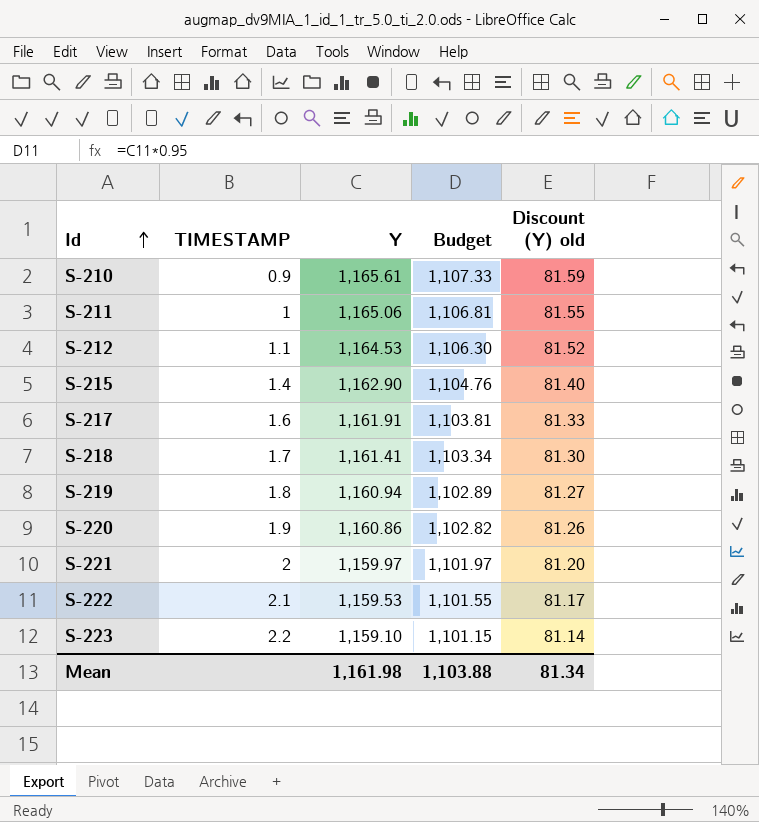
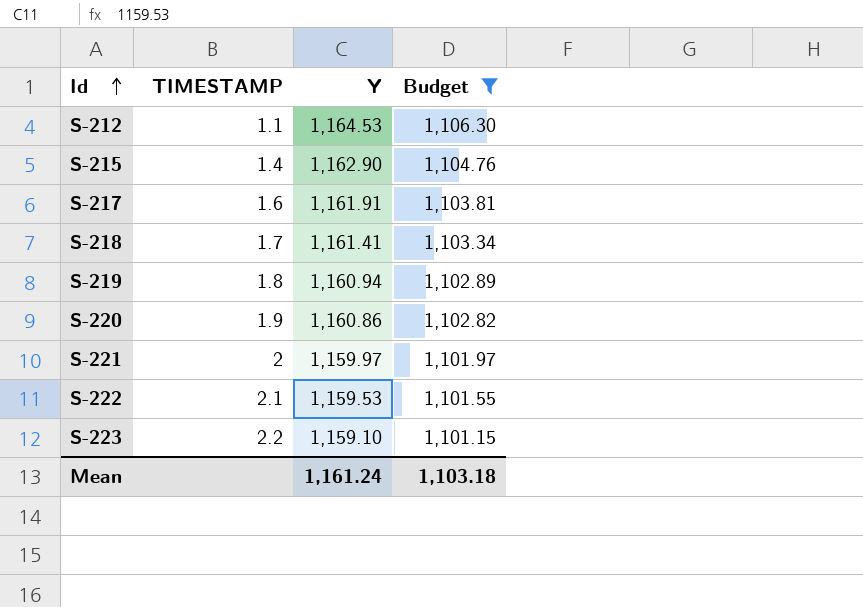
filter: none -> Budget <= 1,106.30
column Discount (Y) old | formula: [Y] * 0.07 -> none
Mean | Y: 1,161.98 -> 1,161.24
Mean | Budget: 1,103.88 -> 1,103.18

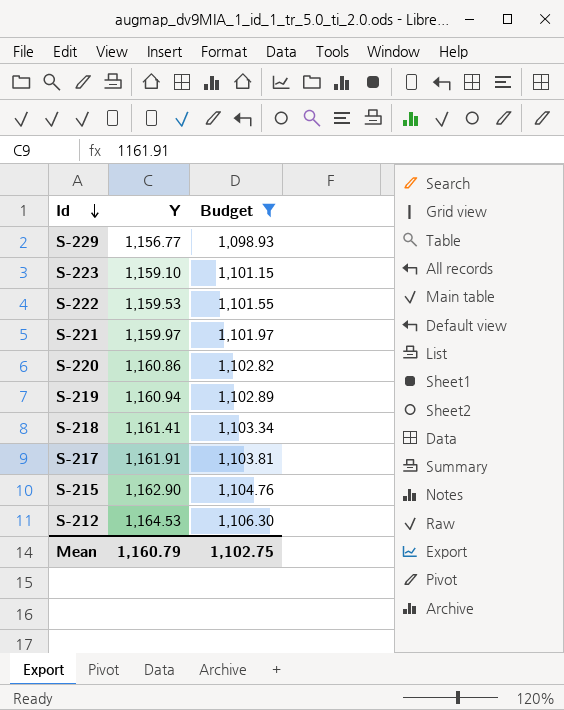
row order: Id ascending -> Id descending
column TIMESTAMP | position: 2 -> none
row S-229: none -> 1,156.77 | 1,098.93
Mean | Y: 1,161.24 -> 1,160.79
Mean | Budget: 1,103.18 -> 1,102.75

